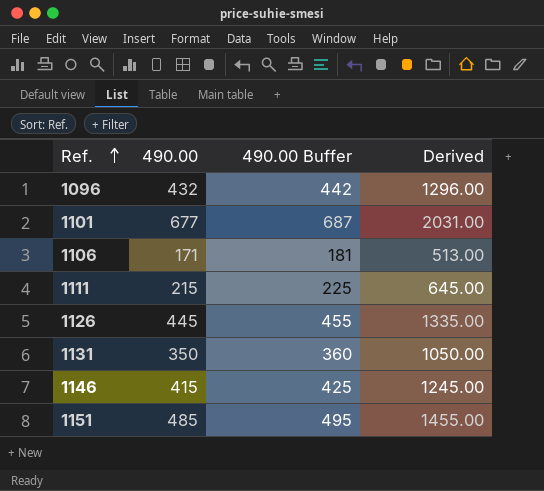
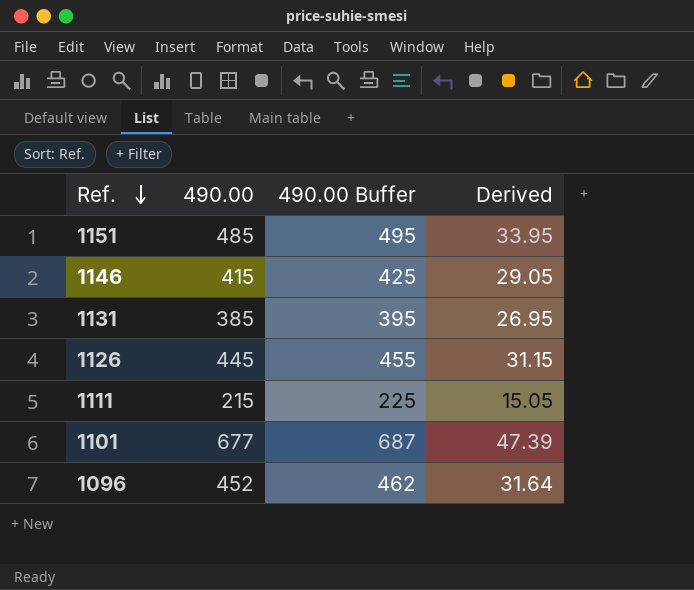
row order: Ref. ascending -> Ref. descending
column Derived | formula: [490.00] * 3 -> [490.00] * 0.07
row 1106: 171 | 181 | 513.00 -> none
1131 | 490.00: 350 -> 385
1131 | 490.00 Buffer: 360 -> 395
1096 | 490.00: 432 -> 452
1096 | 490.00 Buffer: 442 -> 462

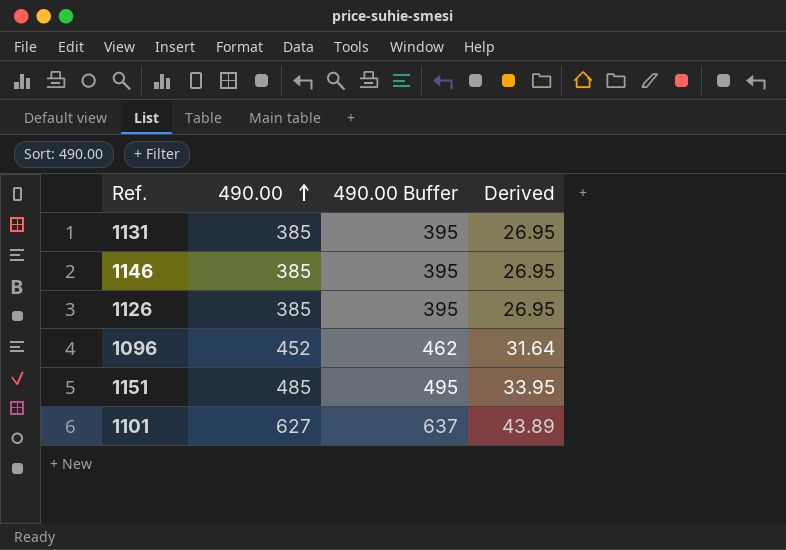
row order: Ref. descending -> 490.00 ascending
row 1111: 215 | 225 | 15.05 -> none
1146 | 490.00: 415 -> 385
1146 | 490.00 Buffer: 425 -> 395
1146 | Derived: 29.05 -> 26.95
1126 | 490.00: 445 -> 385
1126 | 490.00 Buffer: 455 -> 395
1126 | Derived: 31.15 -> 26.95
1101 | 490.00: 677 -> 627
1101 | 490.00 Buffer: 687 -> 637
1101 | Derived: 47.39 -> 43.89

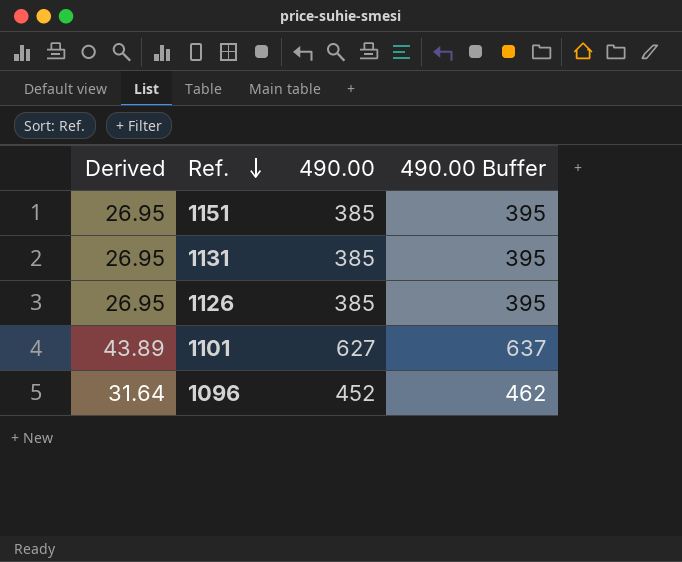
row order: 490.00 ascending -> Ref. descending
column Derived | position: 4 -> 1
row 1146: 385 | 395 | 26.95 -> none
1151 | Derived: 33.95 -> 26.95
1151 | 490.00: 485 -> 385
1151 | 490.00 Buffer: 495 -> 395

